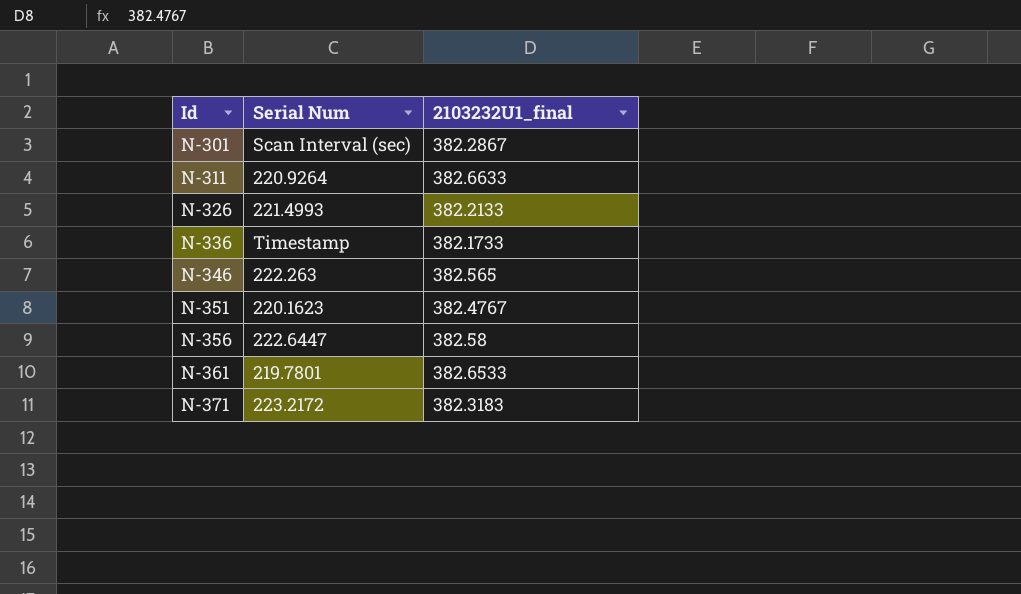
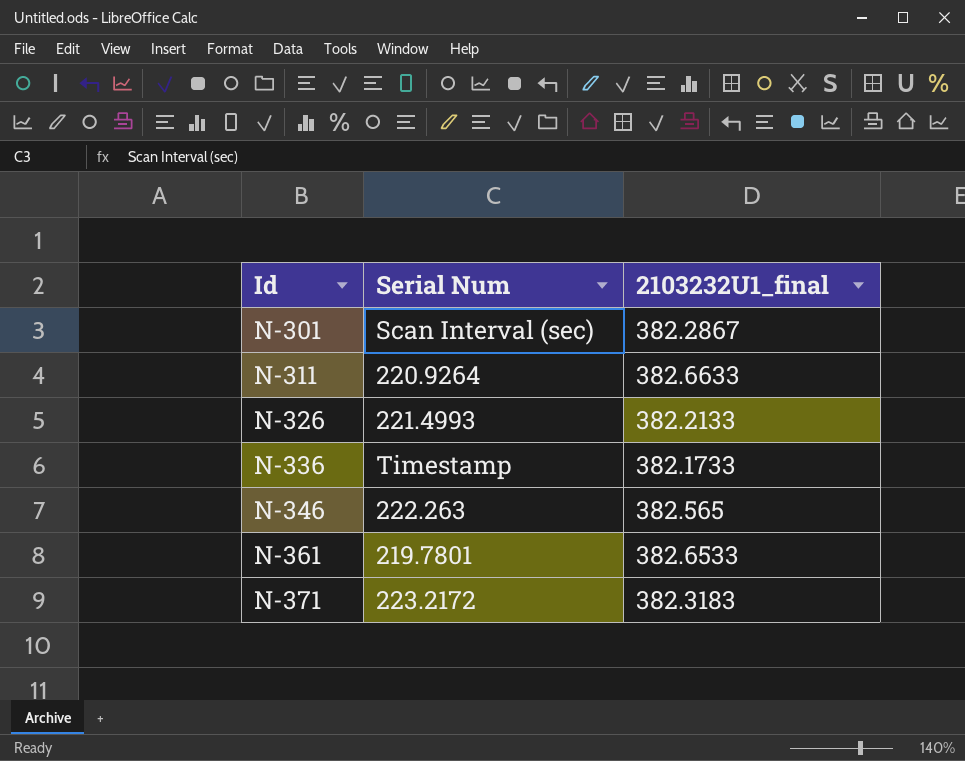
row N-351: 220.1623 | 382.4767 -> none
row N-356: 222.6447 | 382.58 -> none

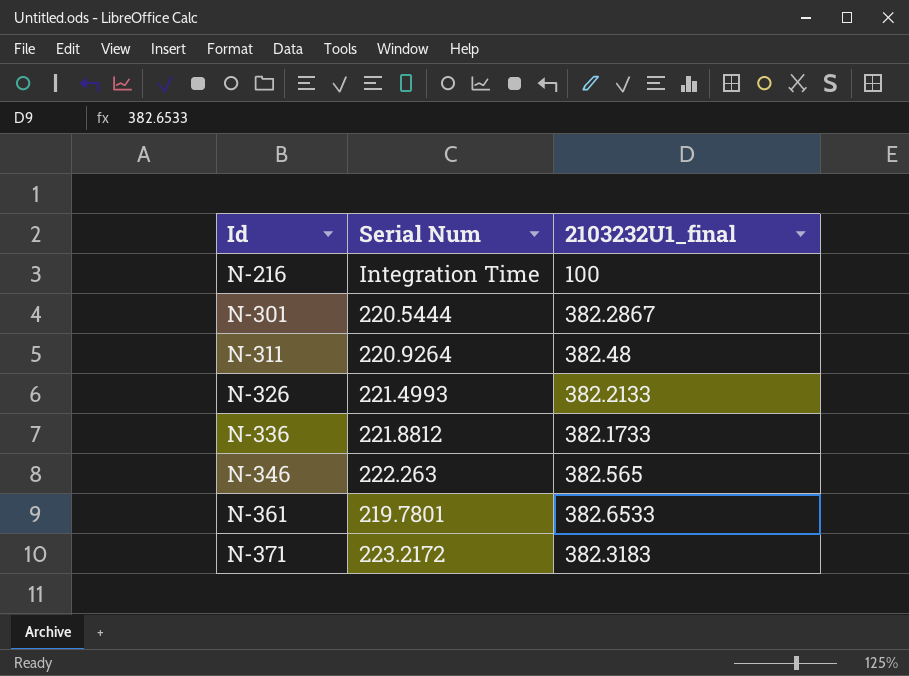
row N-216: none -> Integration Time | 100
N-301 | Serial Num: Scan Interval (sec) -> 220.5444
N-311 | 2103232U1_final: 382.6633 -> 382.48
N-336 | Serial Num: Timestamp -> 221.8812

